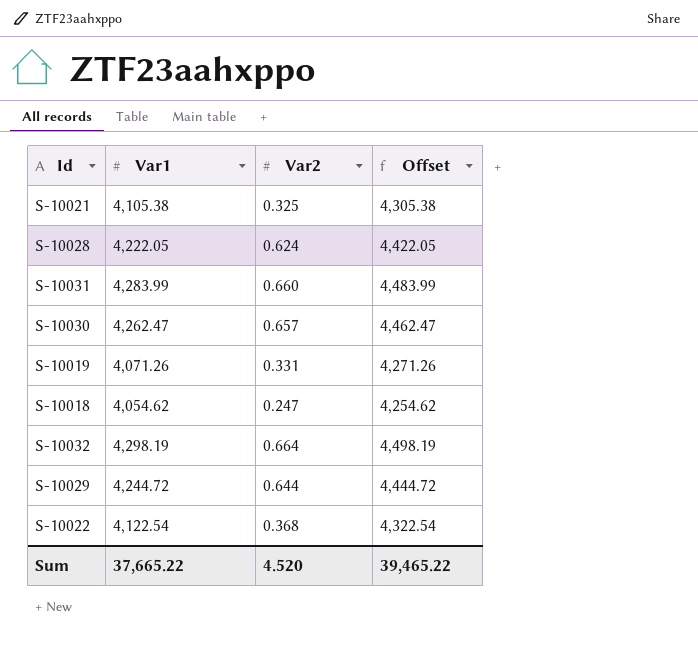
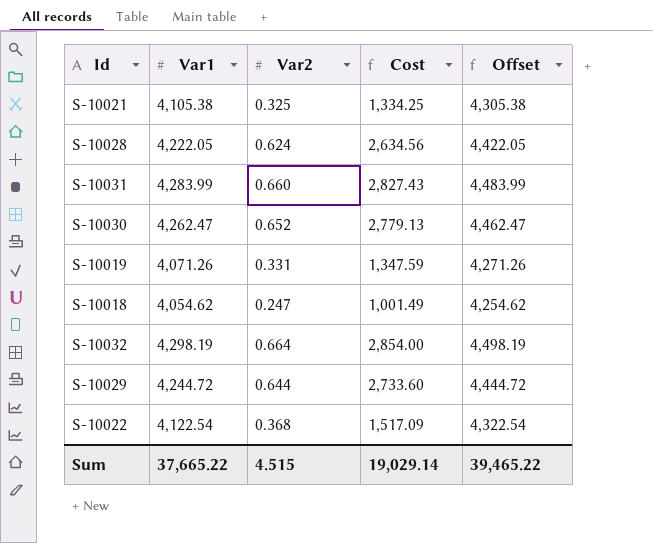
column Cost | formula: none -> [Var1] * [Var2]
S-10030 | Var2: 0.657 -> 0.652
Sum | Var2: 4.520 -> 4.515

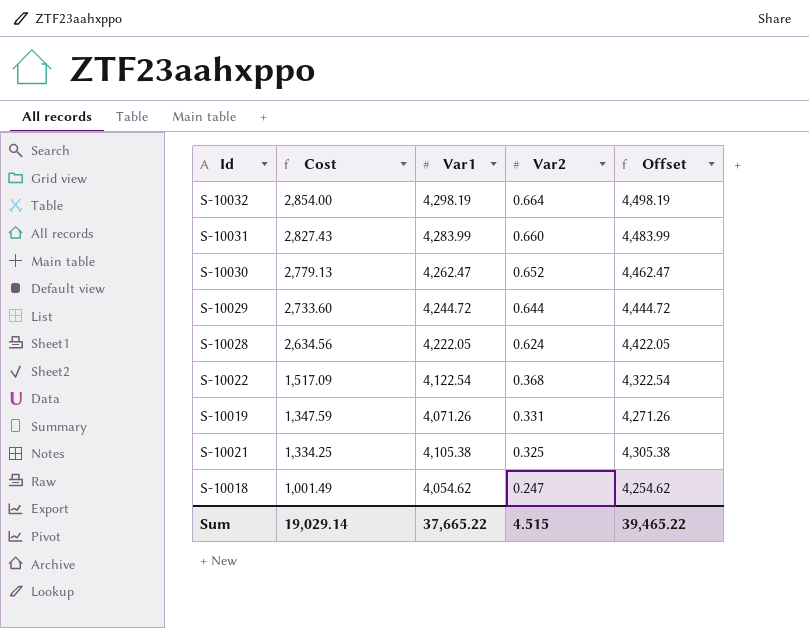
row order: none -> Cost descending
column Cost | position: 4 -> 2

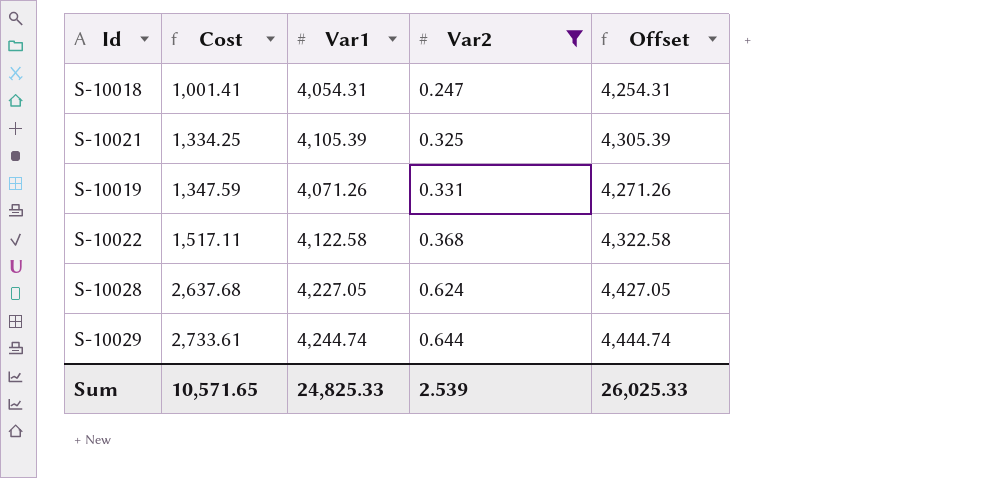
filter: none -> Var2 <= 0.644
row order: Cost descending -> Cost ascending
S-10018 | Cost: 1,001.49 -> 1,001.41
S-10018 | Var1: 4,054.62 -> 4,054.31
S-10018 | Offset: 4,254.62 -> 4,254.31
S-10021 | Var1: 4,105.38 -> 4,105.39
S-10021 | Offset: 4,305.38 -> 4,305.39
S-10022 | Cost: 1,517.09 -> 1,517.11
S-10022 | Var1: 4,122.54 -> 4,122.58
S-10022 | Offset: 4,322.54 -> 4,322.58
S-10028 | Cost: 2,634.56 -> 2,637.68
S-10028 | Var1: 4,222.05 -> 4,227.05
S-10028 | Offset: 4,422.05 -> 4,427.05
S-10029 | Cost: 2,733.60 -> 2,733.61
S-10029 | Var1: 4,244.72 -> 4,244.74
S-10029 | Offset: 4,444.72 -> 4,444.74
Sum | Cost: 19,029.14 -> 10,571.65
Sum | Var1: 37,665.22 -> 24,825.33
Sum | Var2: 4.515 -> 2.539
Sum | Offset: 39,465.22 -> 26,025.33

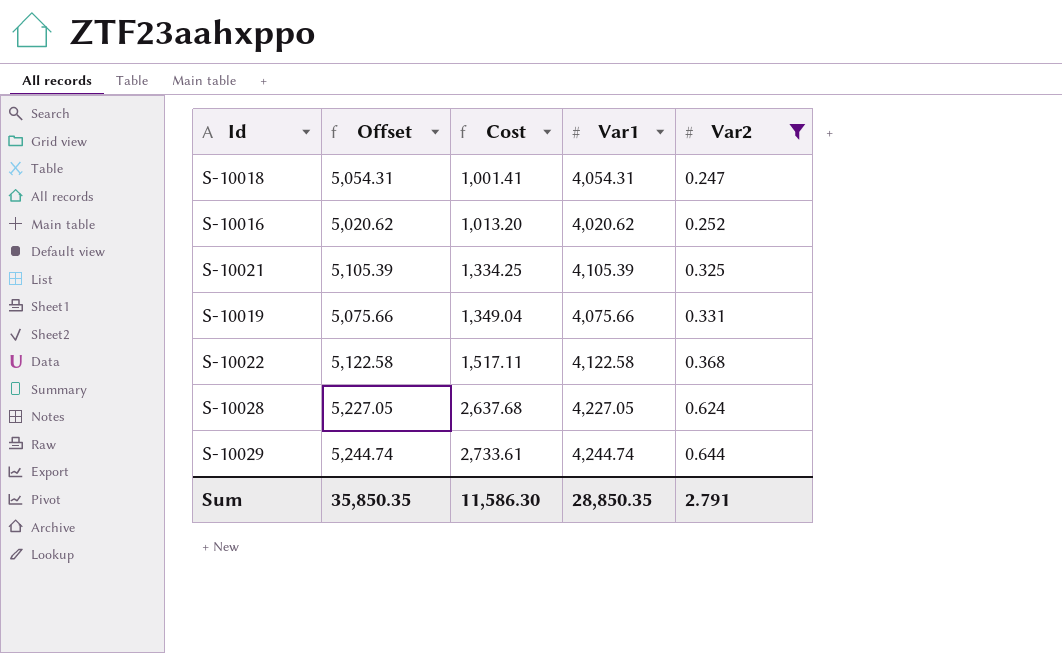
column Offset | formula: [Var1] + 200 -> [Var1] + 1000
column Offset | position: 5 -> 2
row S-10016: none -> 5,020.62 | 1,013.20 | 4,020.62 | 0.252
S-10019 | Cost: 1,347.59 -> 1,349.04
S-10019 | Var1: 4,071.26 -> 4,075.66
Sum | Offset: 26,025.33 -> 35,850.35
Sum | Cost: 10,571.65 -> 11,586.30
Sum | Var1: 24,825.33 -> 28,850.35
Sum | Var2: 2.539 -> 2.791

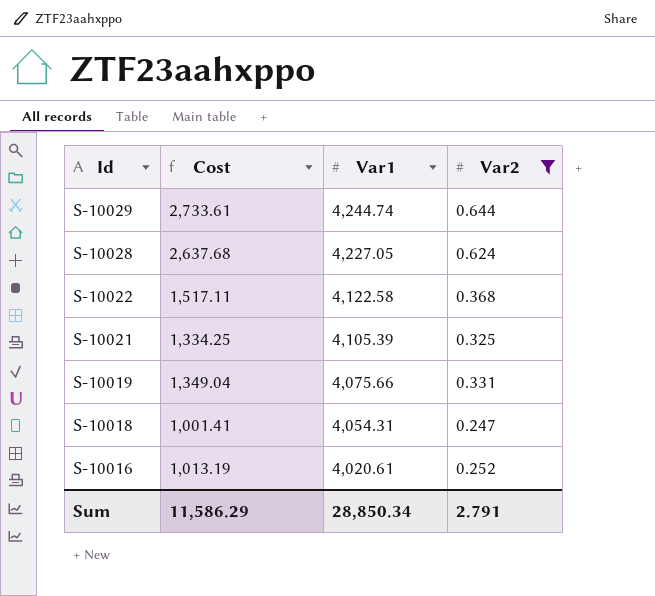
row order: Cost ascending -> Id descending
column Offset | formula: [Var1] + 1000 -> none
S-10016 | Cost: 1,013.20 -> 1,013.19
S-10016 | Var1: 4,020.62 -> 4,020.61
Sum | Cost: 11,586.30 -> 11,586.29
Sum | Var1: 28,850.35 -> 28,850.34

